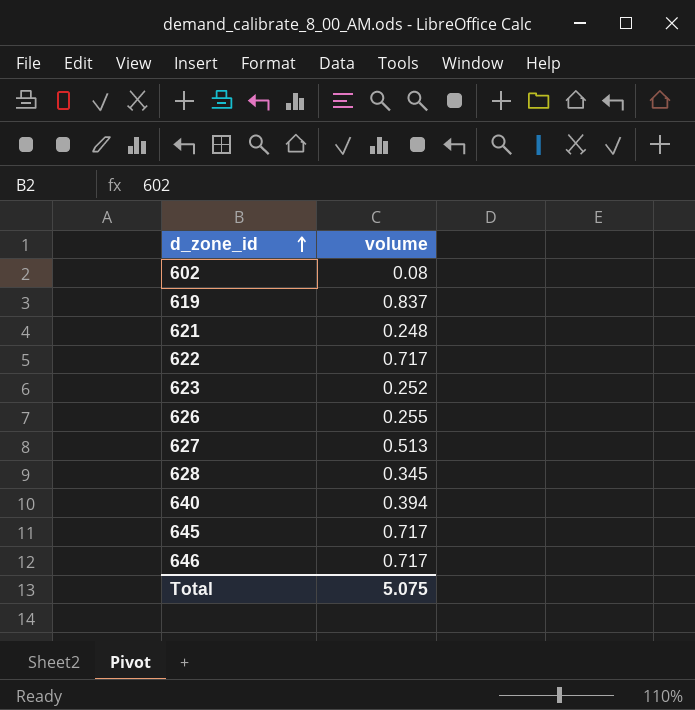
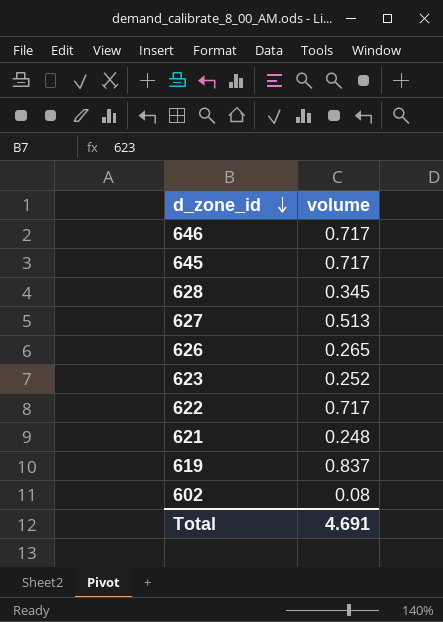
row order: d_zone_id ascending -> d_zone_id descending
row 640: 0.394 -> none
626 | volume: 0.255 -> 0.265
Total | volume: 5.075 -> 4.691

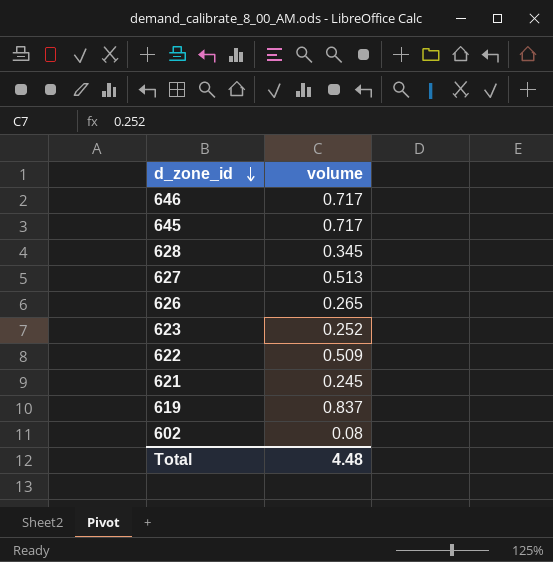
622 | volume: 0.717 -> 0.509
621 | volume: 0.248 -> 0.245
Total | volume: 4.691 -> 4.48

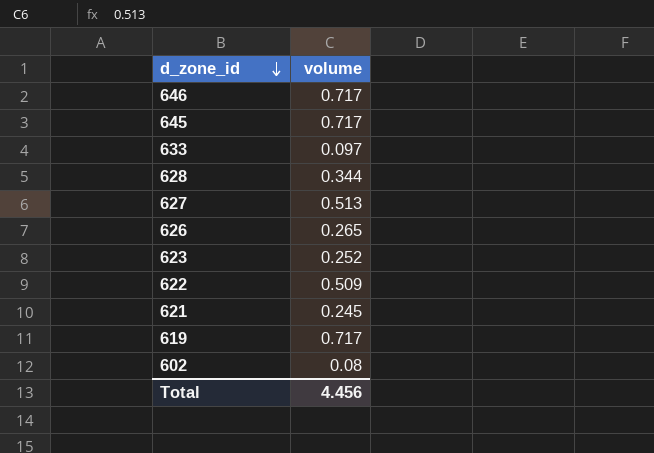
row 633: none -> 0.097
628 | volume: 0.345 -> 0.344
619 | volume: 0.837 -> 0.717
Total | volume: 4.48 -> 4.456

